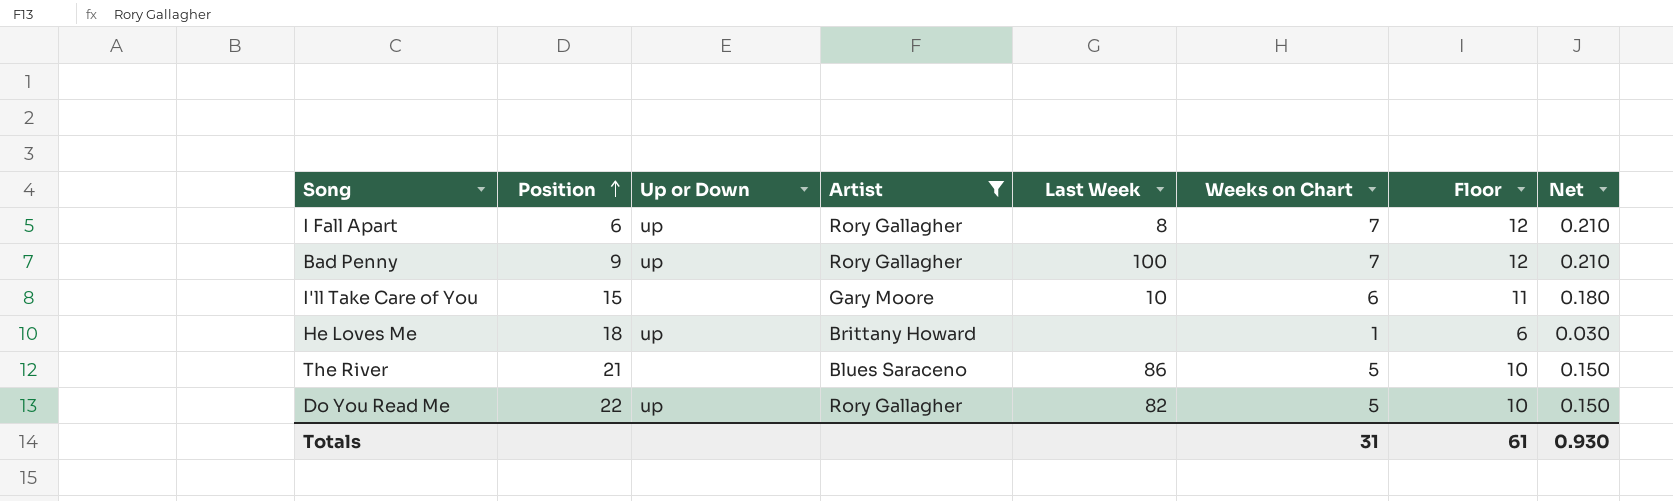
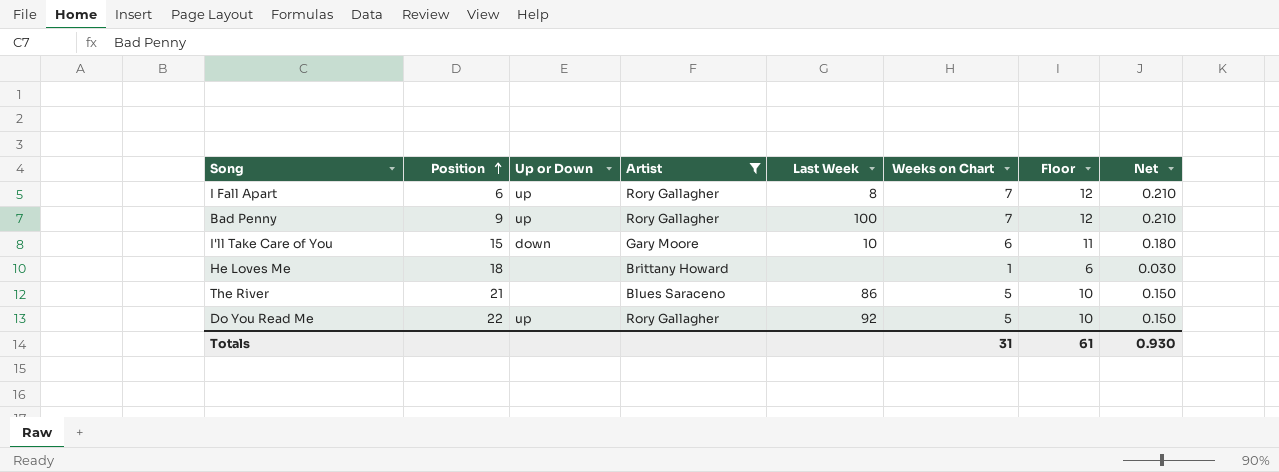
I'll Take Care of You | Up or Down: none -> down
He Loves Me | Up or Down: up -> none
Do You Read Me | Last Week: 82 -> 92

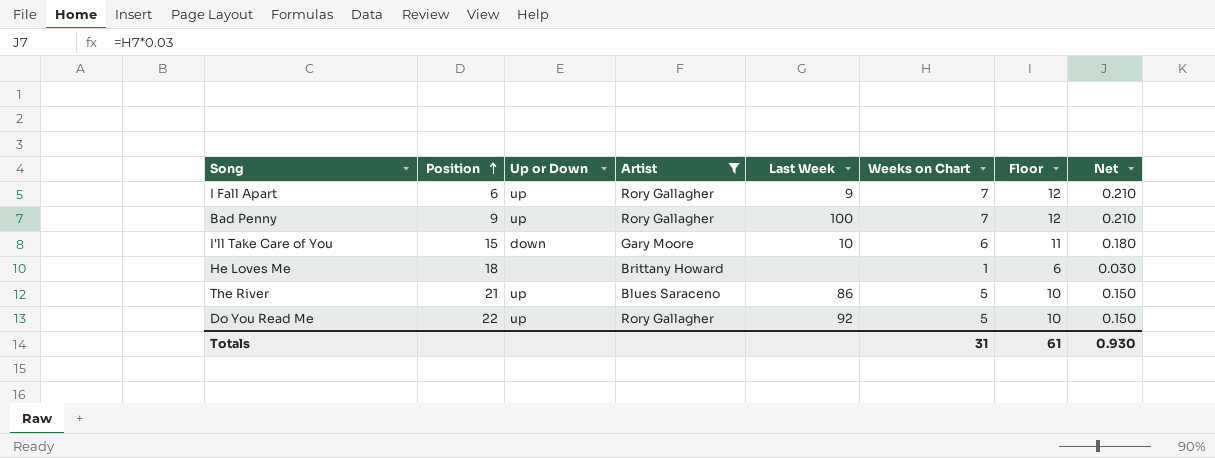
I Fall Apart | Last Week: 8 -> 9
The River | Up or Down: none -> up

